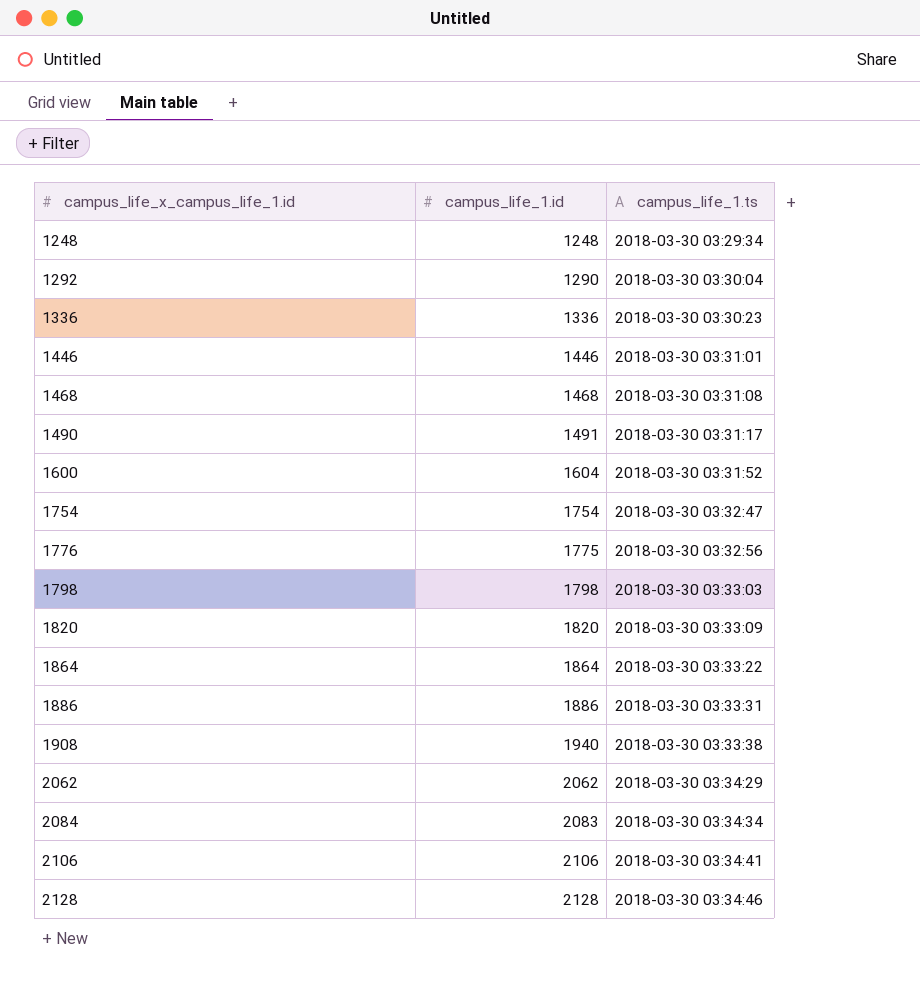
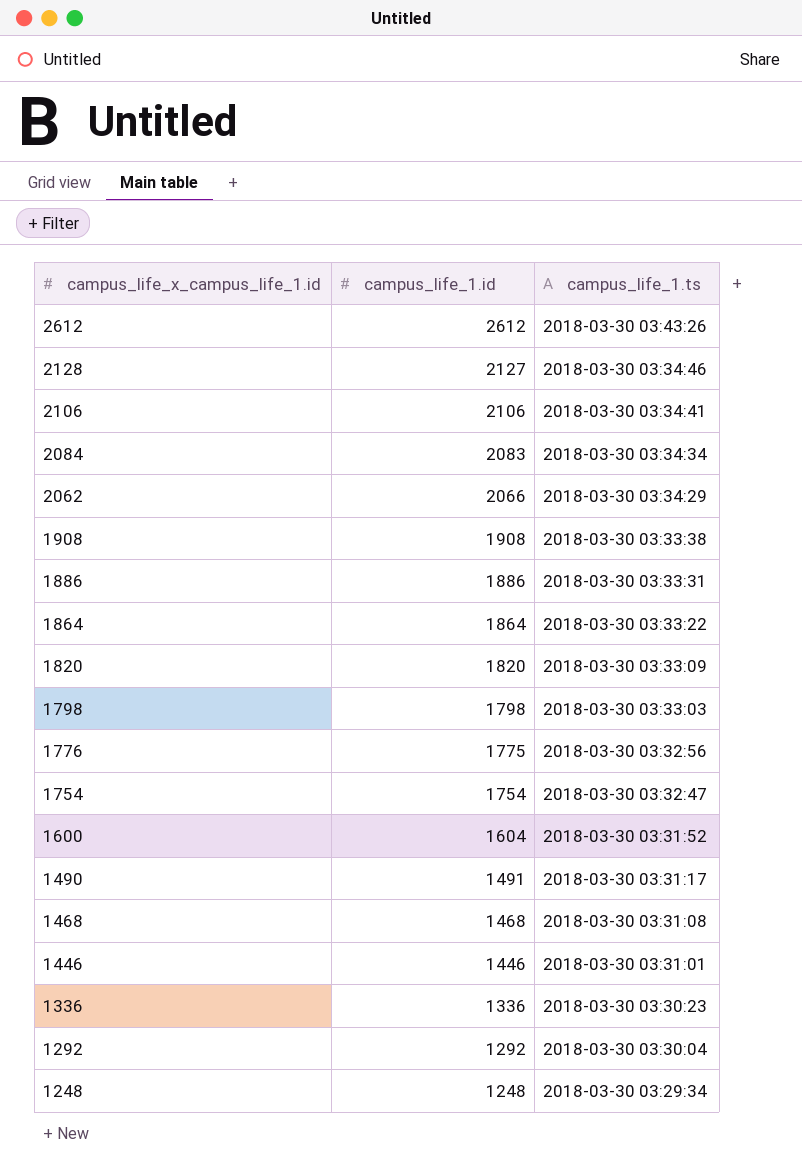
row order: campus_life_x_campus_life_1.id ascending -> campus_life_x_campus_life_1.id descending
row 2612: none -> 2612 | 2018-03-30 03:43:26
2128 | campus_life_1.id: 2128 -> 2127
2062 | campus_life_1.id: 2062 -> 2066
1908 | campus_life_1.id: 1940 -> 1908
1292 | campus_life_1.id: 1290 -> 1292

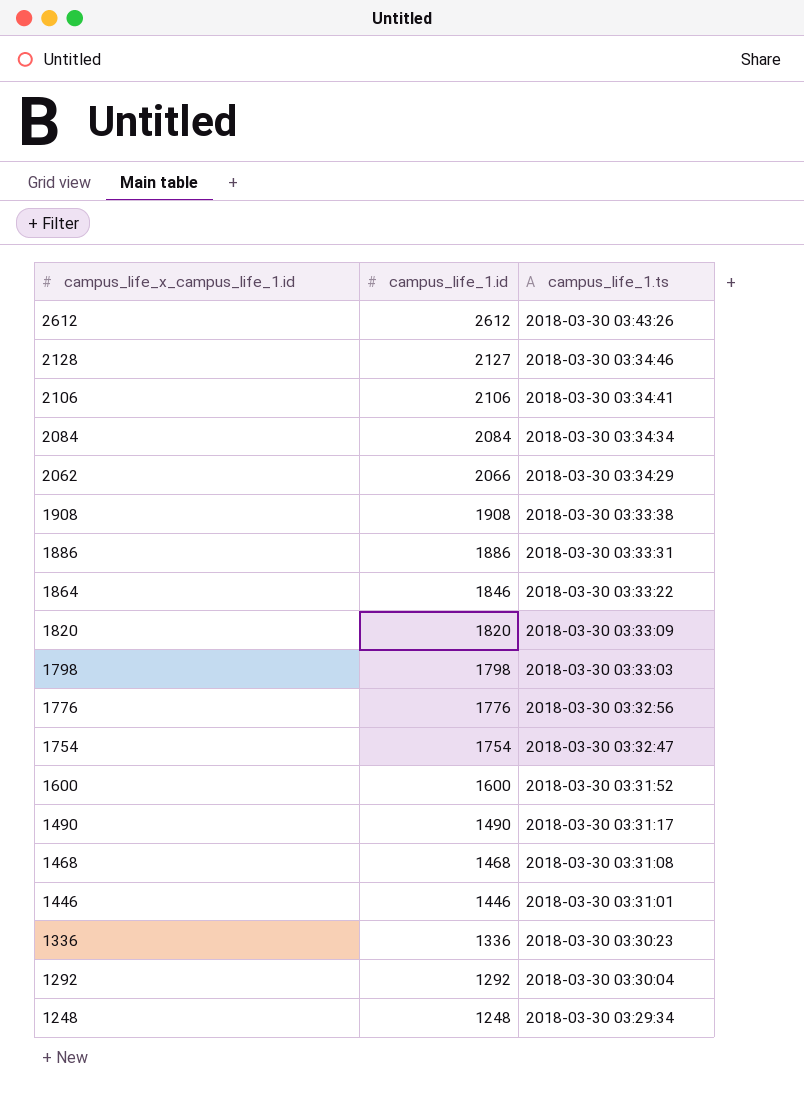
2084 | campus_life_1.id: 2083 -> 2084
1864 | campus_life_1.id: 1864 -> 1846
1776 | campus_life_1.id: 1775 -> 1776
1600 | campus_life_1.id: 1604 -> 1600
1490 | campus_life_1.id: 1491 -> 1490

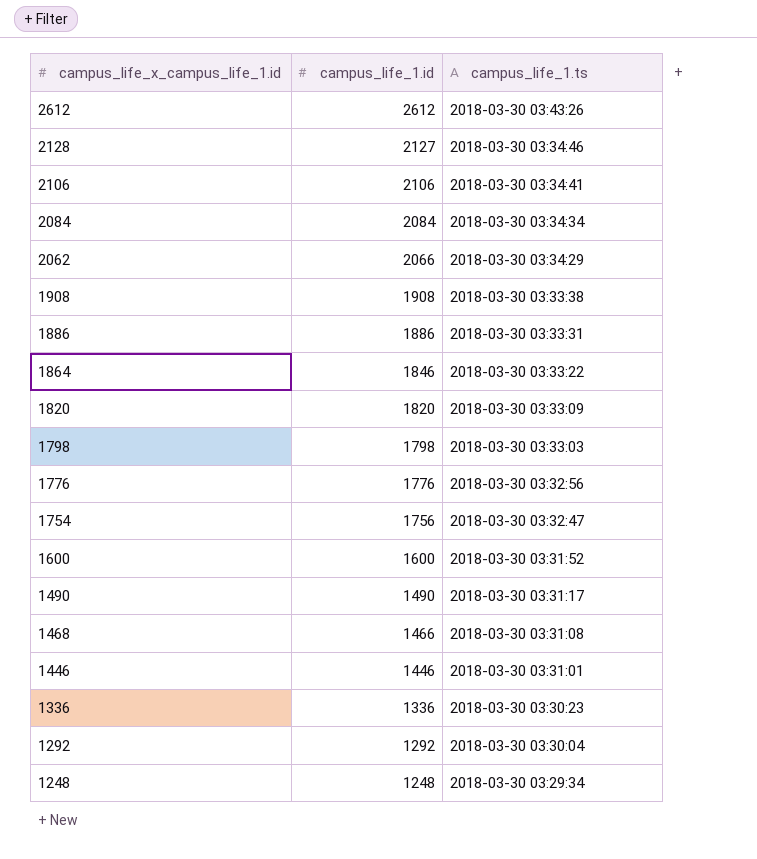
1754 | campus_life_1.id: 1754 -> 1756
1468 | campus_life_1.id: 1468 -> 1466

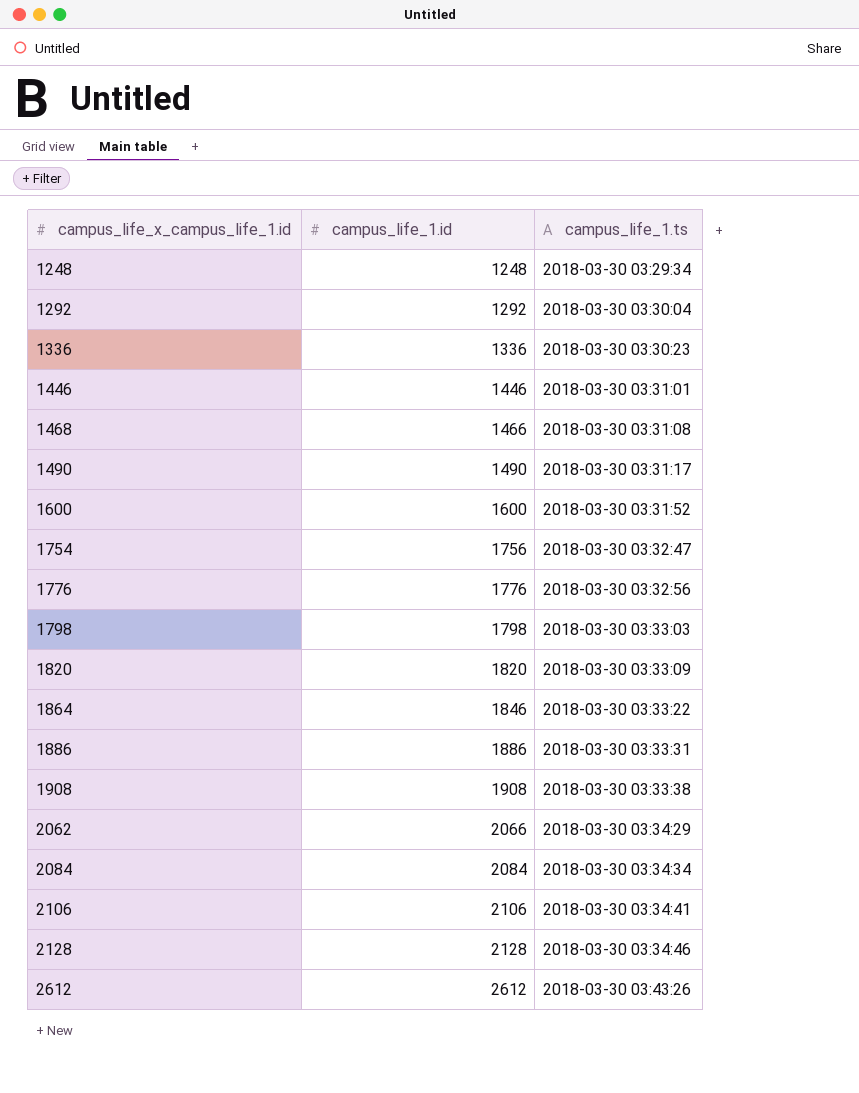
row order: campus_life_x_campus_life_1.id descending -> campus_life_x_campus_life_1.id ascending
2128 | campus_life_1.id: 2127 -> 2128

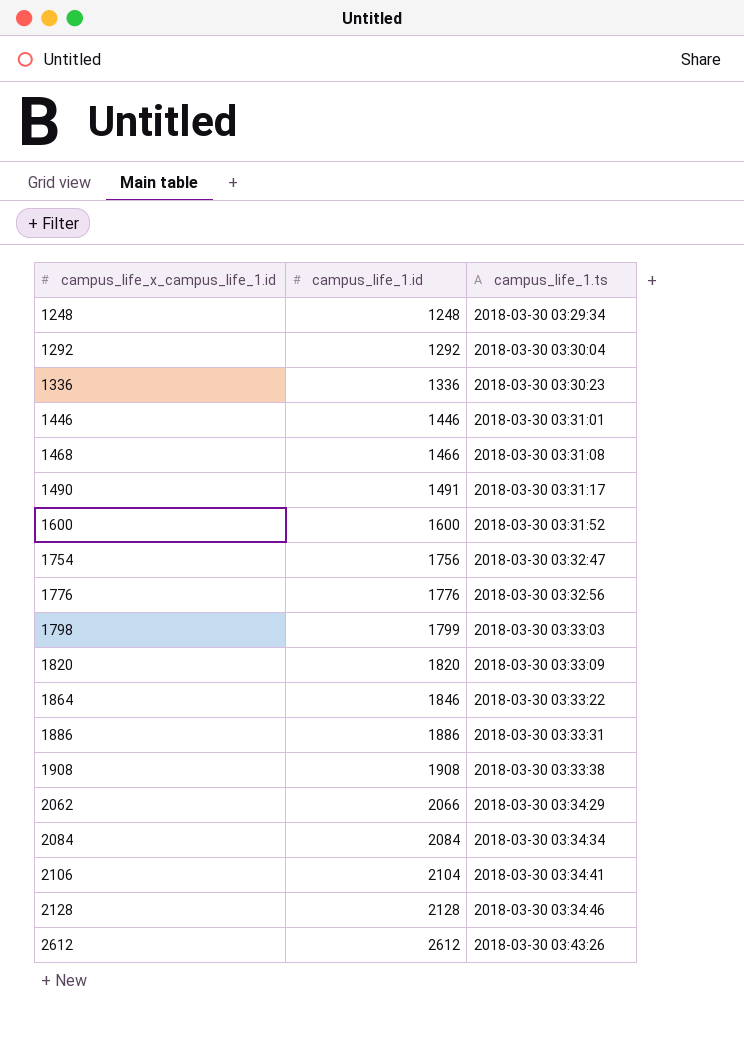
1490 | campus_life_1.id: 1490 -> 1491
1798 | campus_life_1.id: 1798 -> 1799
2106 | campus_life_1.id: 2106 -> 2104

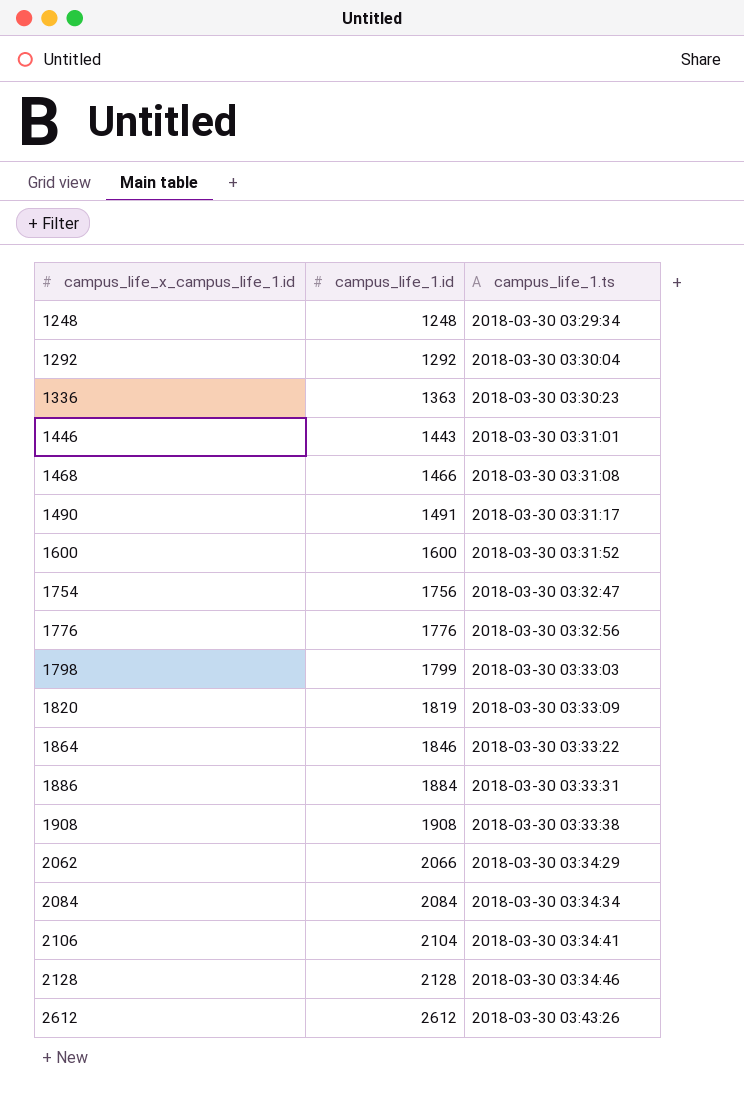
1336 | campus_life_1.id: 1336 -> 1363
1446 | campus_life_1.id: 1446 -> 1443
1820 | campus_life_1.id: 1820 -> 1819
1886 | campus_life_1.id: 1886 -> 1884

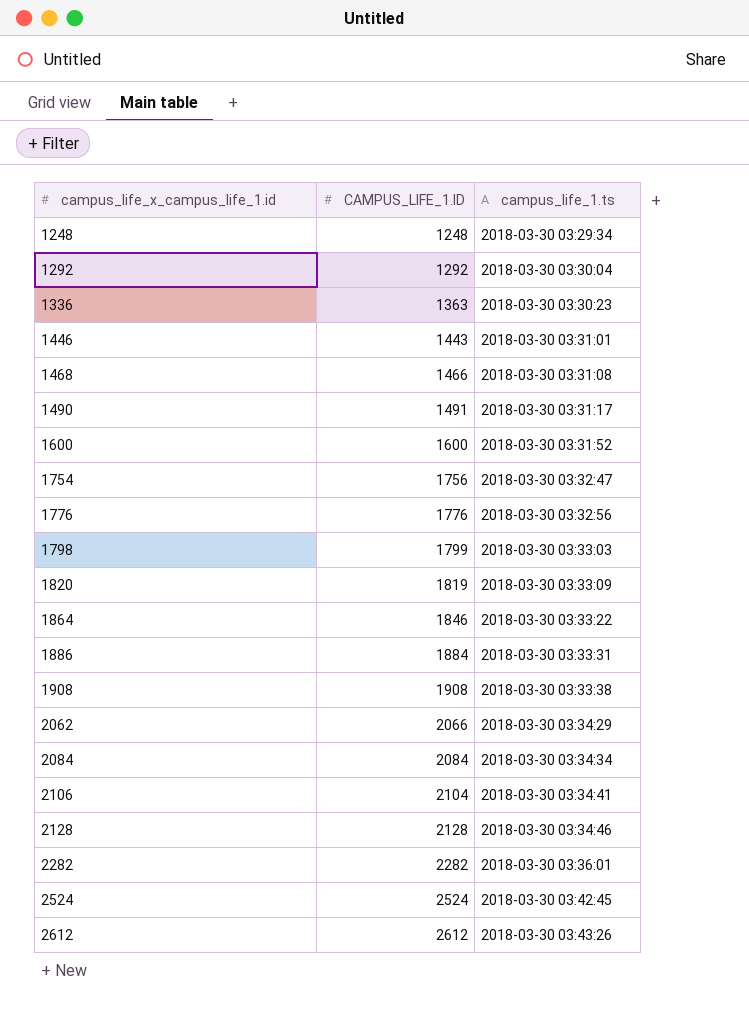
column name: campus_life_1.id -> CAMPUS_LIFE_1.ID
row 2282: none -> 2282 | 2018-03-30 03:36:01
row 2524: none -> 2524 | 2018-03-30 03:42:45

